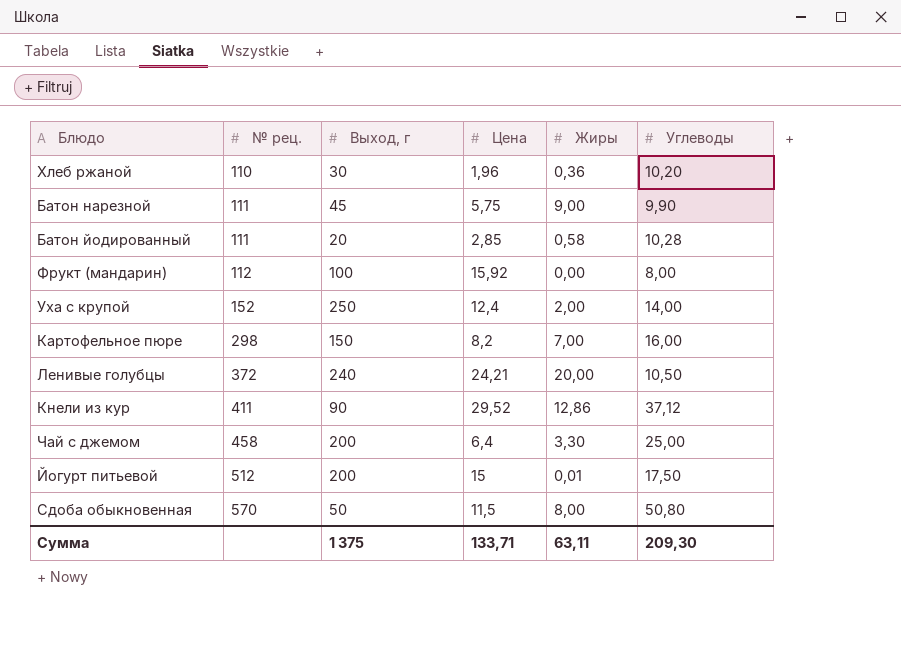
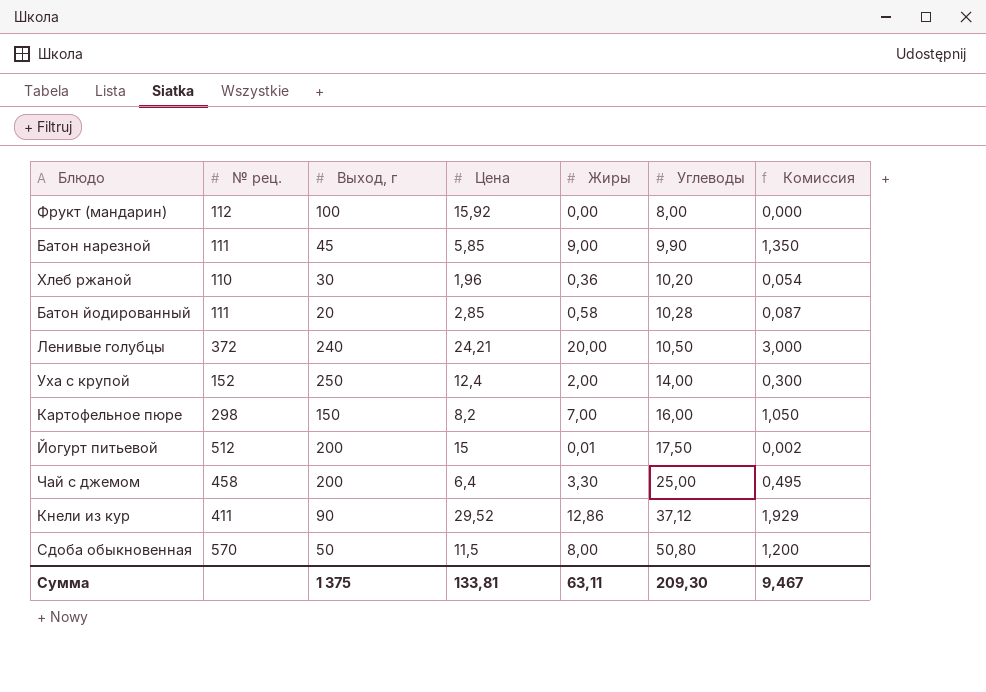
row order: № рец. ascending -> Углеводы ascending
column Комиссия | formula: none -> [Жиры] * 0,15
Батон нарезной | Цена: 5,75 -> 5,85
Сумма | Цена: 133,71 -> 133,81

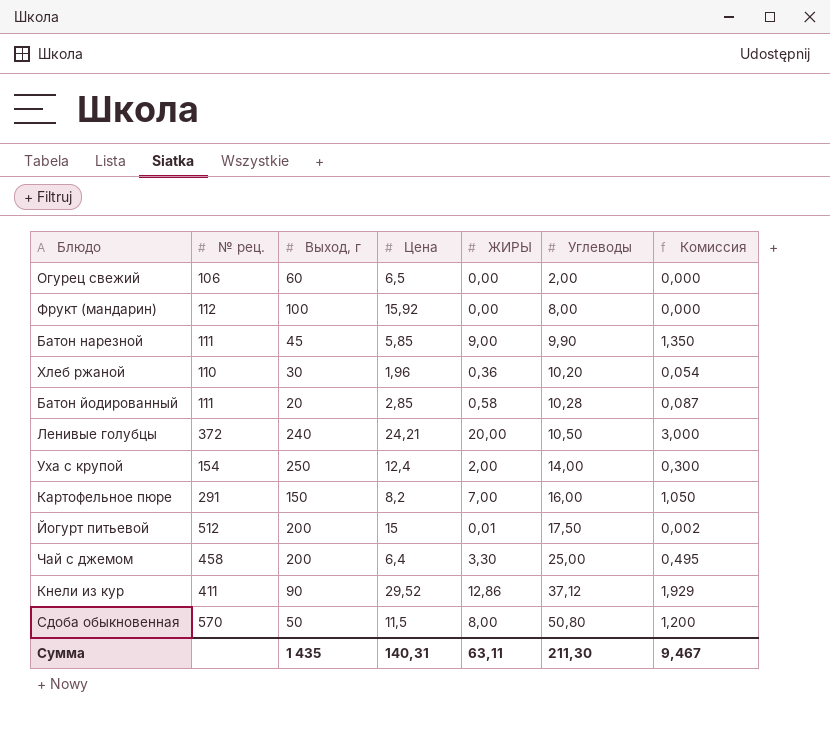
column name: Жиры -> ЖИРЫ
row Огурец свежий: none -> 106 | 60 | 6,5 | 0,00 | 2,00 | 0,000
Уха с крупой | № рец.: 152 -> 154
Картофельное пюре | № рец.: 298 -> 291
Сумма | Выход, г: 1 375 -> 1 435
Сумма | Цена: 133,81 -> 140,31
Сумма | Углеводы: 209,30 -> 211,30

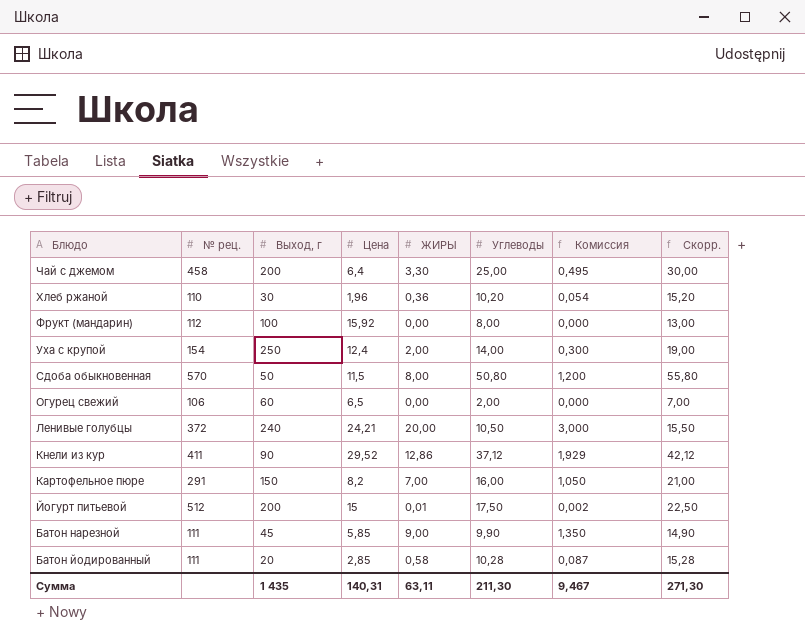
row order: Углеводы ascending -> Блюдо descending
column Скорр. | formula: none -> [Углеводы] + 5

